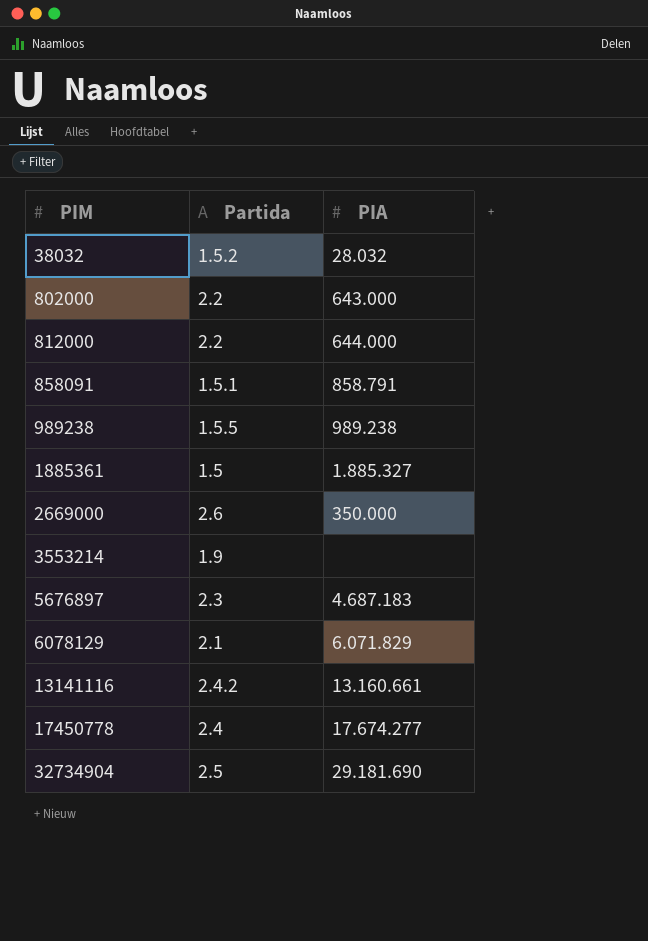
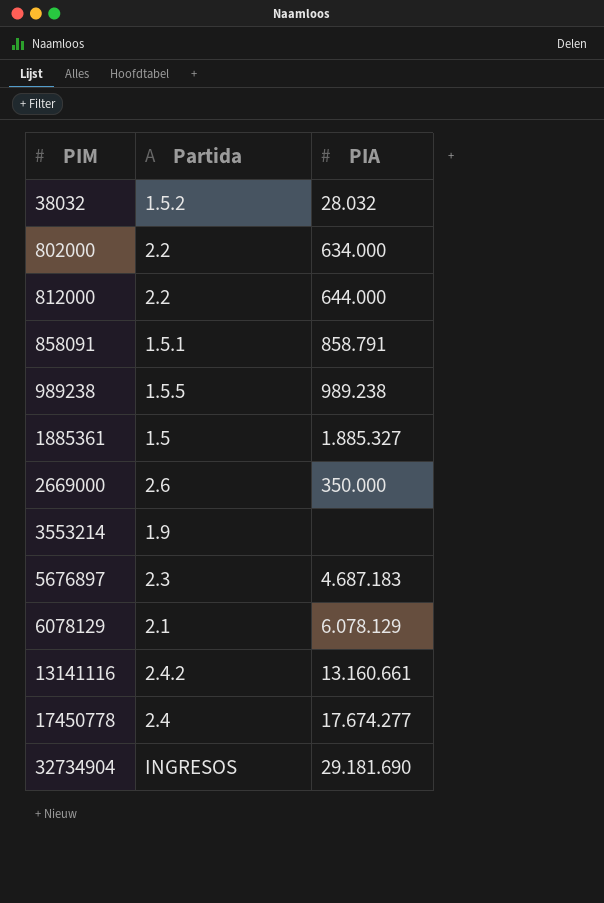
802000 | PIA: 643.000 -> 634.000
6078129 | PIA: 6.071.829 -> 6.078.129
32734904 | Partida: 2.5 -> INGRESOS

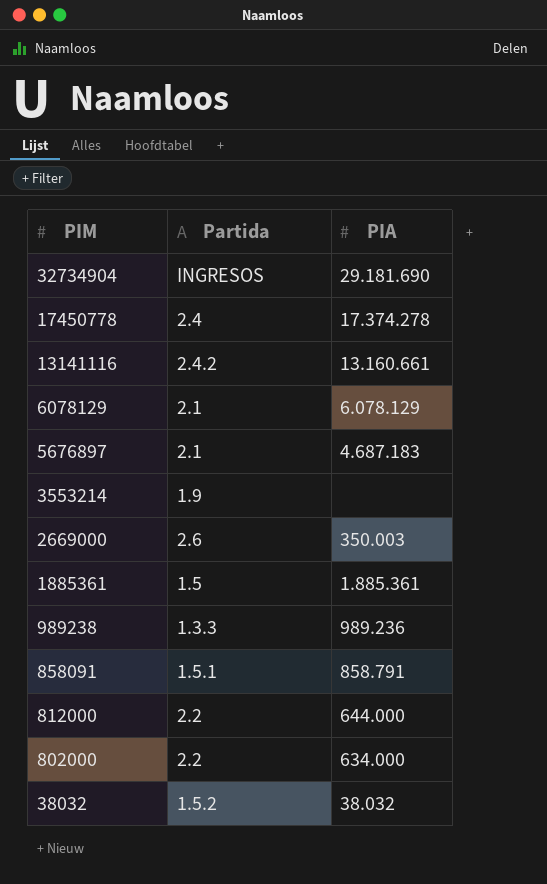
row order: PIM ascending -> PIM descending
17450778 | PIA: 17.674.277 -> 17.374.278
5676897 | Partida: 2.3 -> 2.1
2669000 | PIA: 350.000 -> 350.003
1885361 | PIA: 1.885.327 -> 1.885.361
989238 | Partida: 1.5.5 -> 1.3.3
989238 | PIA: 989.238 -> 989.236
38032 | PIA: 28.032 -> 38.032

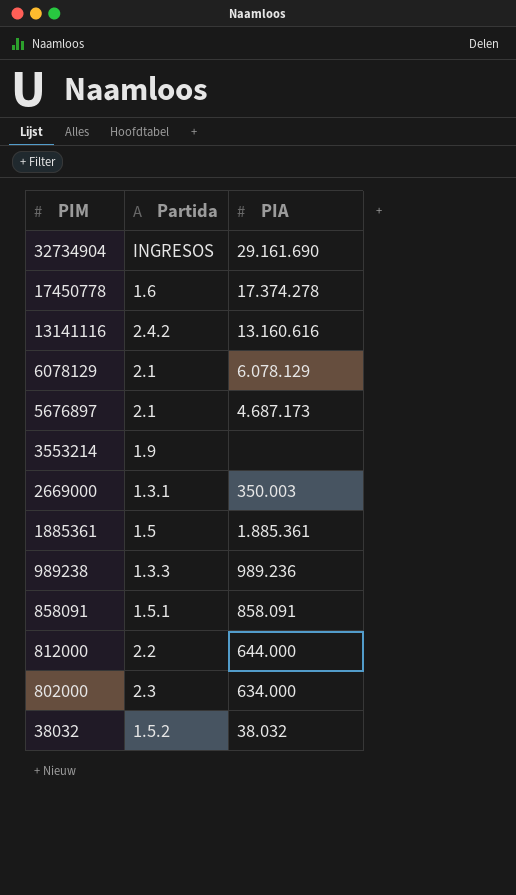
32734904 | PIA: 29.181.690 -> 29.161.690
17450778 | Partida: 2.4 -> 1.6
13141116 | PIA: 13.160.661 -> 13.160.616
5676897 | PIA: 4.687.183 -> 4.687.173
2669000 | Partida: 2.6 -> 1.3.1
858091 | PIA: 858.791 -> 858.091
802000 | Partida: 2.2 -> 2.3

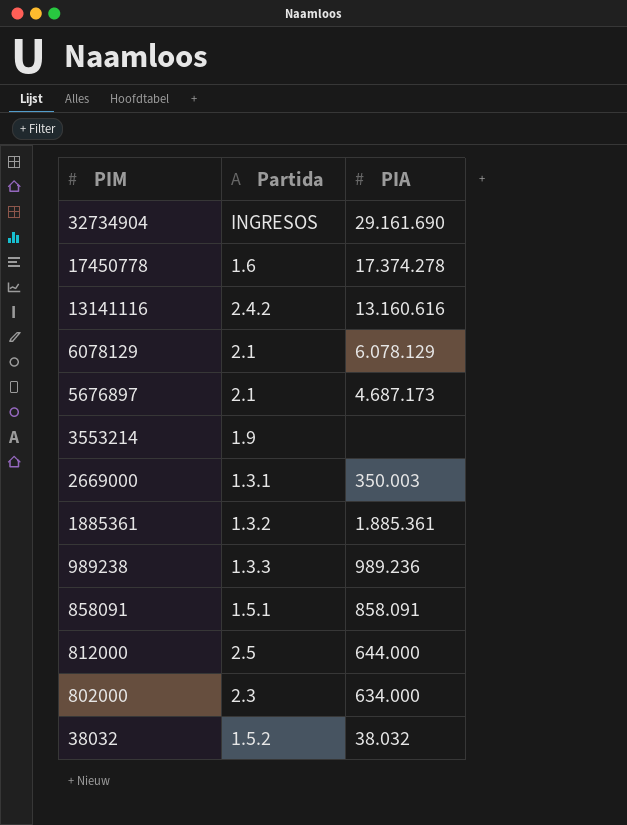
1885361 | Partida: 1.5 -> 1.3.2
812000 | Partida: 2.2 -> 2.5

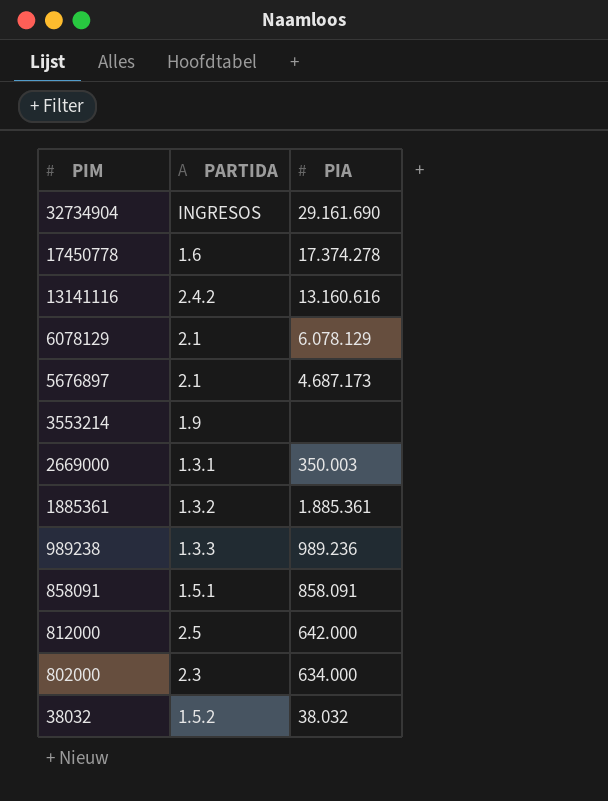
column name: Partida -> PARTIDA
812000 | PIA: 644.000 -> 642.000

